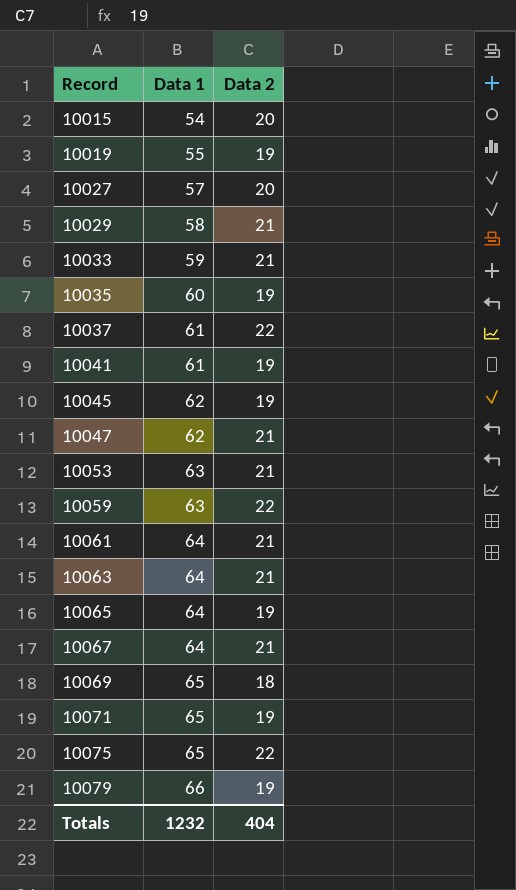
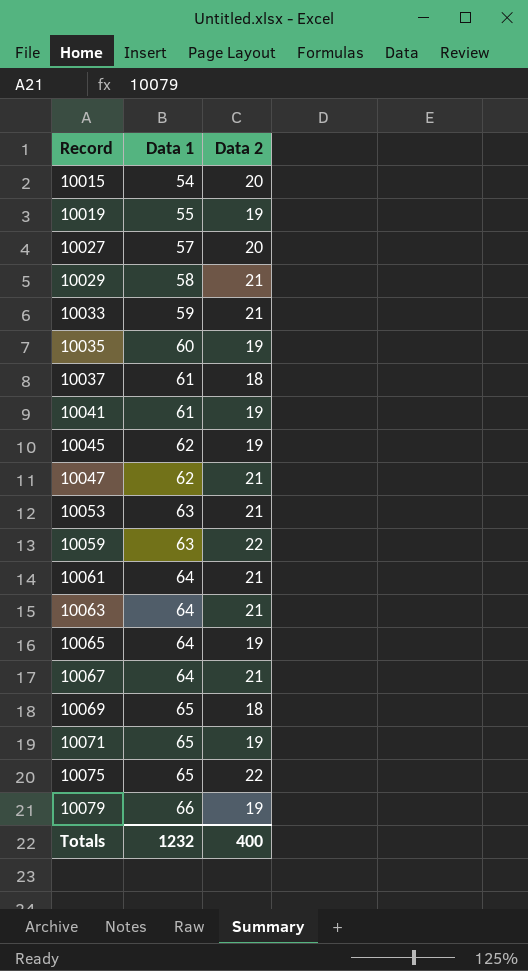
10037 | Data 2: 22 -> 18
Totals | Data 2: 404 -> 400

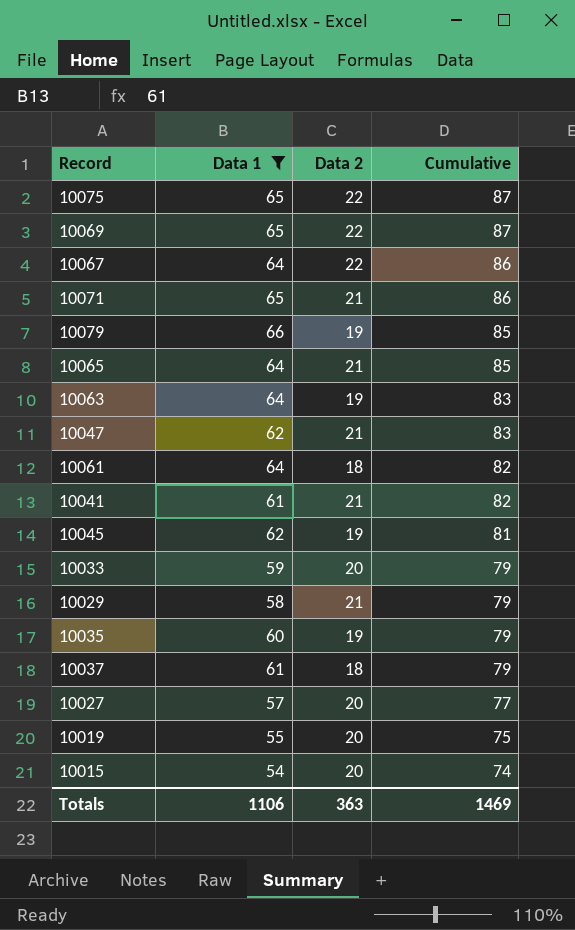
filter: none -> Data 1 != 63
row order: Record ascending -> Cumulative descending
column Cumulative | formula: none -> [Data 1] + [Data 2]
10069 | Data 2: 18 -> 22
10067 | Data 2: 21 -> 22
10071 | Data 2: 19 -> 21
10065 | Data 2: 19 -> 21
10063 | Data 2: 21 -> 19
10061 | Data 2: 21 -> 18
10041 | Data 2: 19 -> 21
10033 | Data 2: 21 -> 20
10019 | Data 2: 19 -> 20
Totals | Data 1: 1232 -> 1106
Totals | Data 2: 400 -> 363

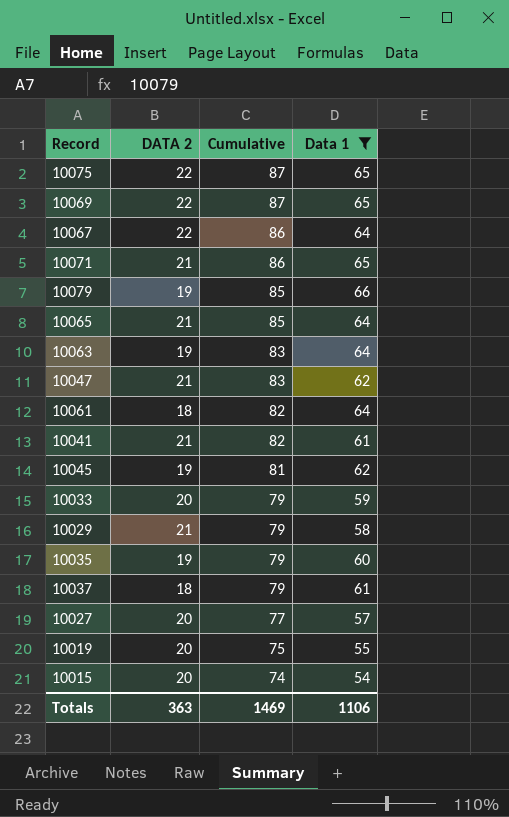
column name: Data 2 -> DATA 2
column Data 1 | position: 2 -> 4

